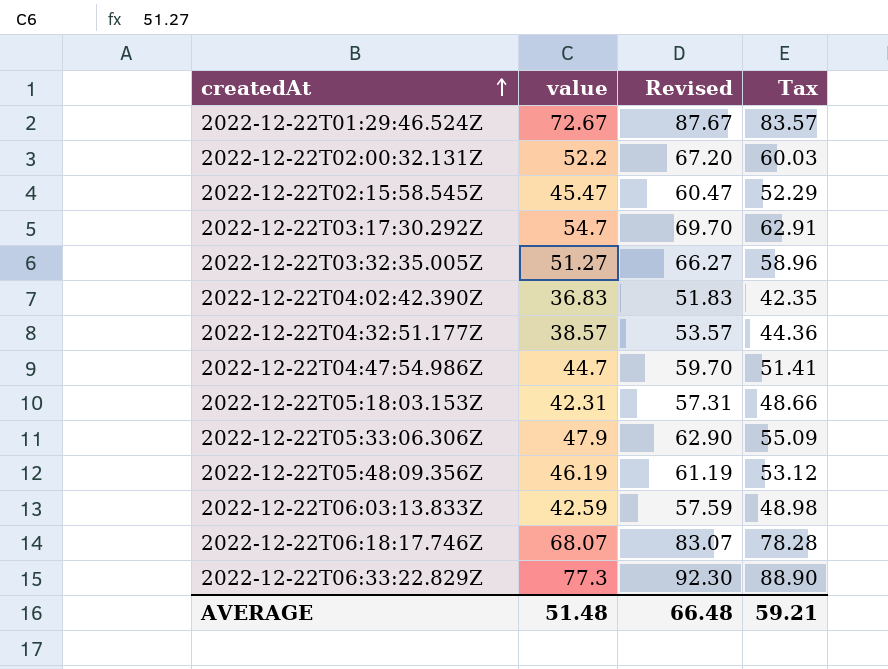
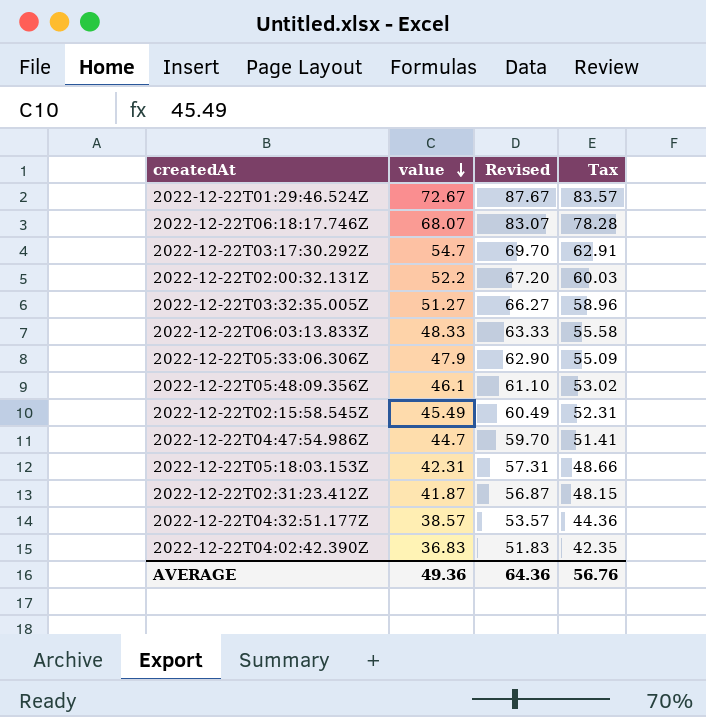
row order: createdAt ascending -> value descending
row 2022-12-22T06:33:22.829Z: 77.3 | 92.30 | 88.90 -> none
2022-12-22T06:03:13.833Z | value: 42.59 -> 48.33
2022-12-22T06:03:13.833Z | Revised: 57.59 -> 63.33
2022-12-22T06:03:13.833Z | Tax: 48.98 -> 55.58
2022-12-22T05:48:09.356Z | value: 46.19 -> 46.1
2022-12-22T05:48:09.356Z | Revised: 61.19 -> 61.10
2022-12-22T05:48:09.356Z | Tax: 53.12 -> 53.02
2022-12-22T02:15:58.545Z | value: 45.47 -> 45.49
2022-12-22T02:15:58.545Z | Revised: 60.47 -> 60.49
2022-12-22T02:15:58.545Z | Tax: 52.29 -> 52.31
row 2022-12-22T02:31:23.412Z: none -> 41.87 | 56.87 | 48.15
AVERAGE | value: 51.48 -> 49.36
AVERAGE | Revised: 66.48 -> 64.36
AVERAGE | Tax: 59.21 -> 56.76

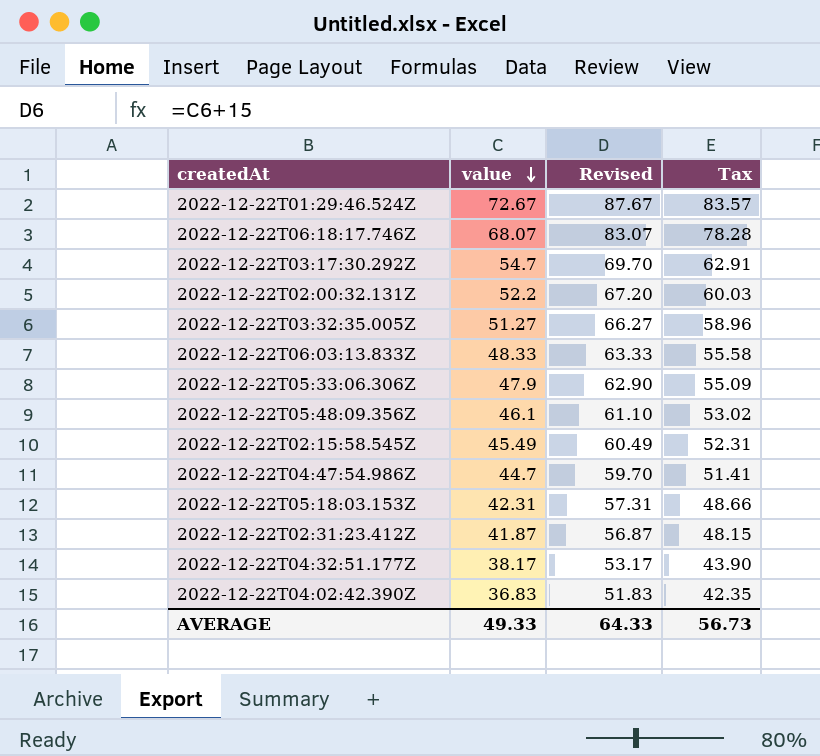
2022-12-22T04:32:51.177Z | value: 38.57 -> 38.17
2022-12-22T04:32:51.177Z | Revised: 53.57 -> 53.17
2022-12-22T04:32:51.177Z | Tax: 44.36 -> 43.90
AVERAGE | value: 49.36 -> 49.33
AVERAGE | Revised: 64.36 -> 64.33
AVERAGE | Tax: 56.76 -> 56.73

